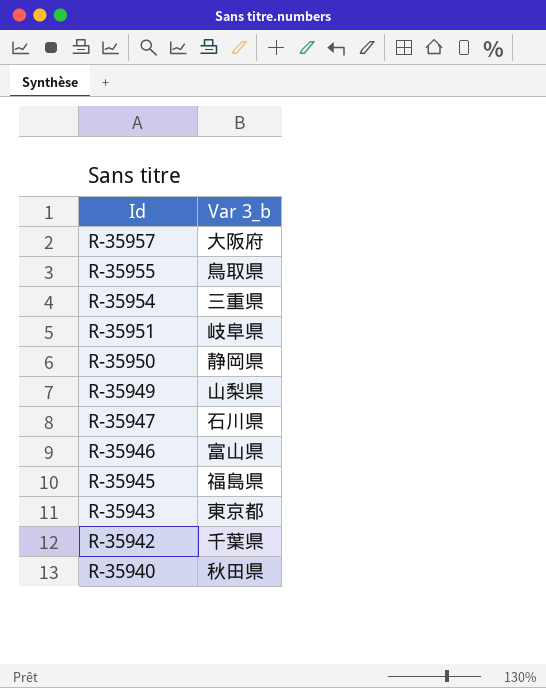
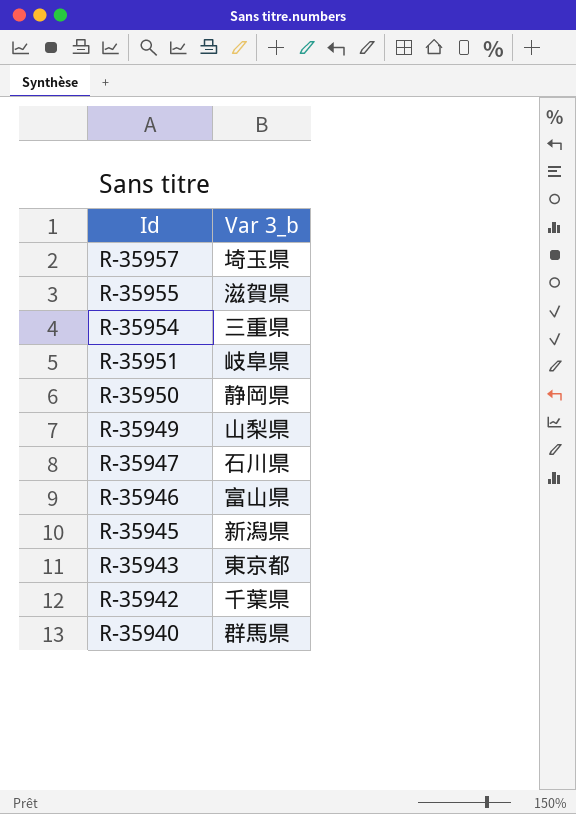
R-35957 | Var 3_b: 大阪府 -> 埼玉県
R-35955 | Var 3_b: 鳥取県 -> 滋賀県
R-35945 | Var 3_b: 福島県 -> 新潟県
R-35940 | Var 3_b: 秋田県 -> 群馬県

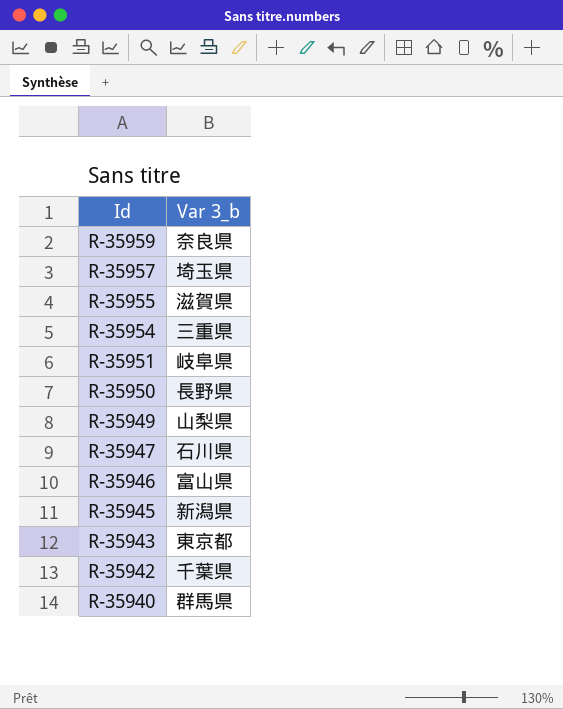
row R-35959: none -> 奈良県
R-35950 | Var 3_b: 静岡県 -> 長野県

